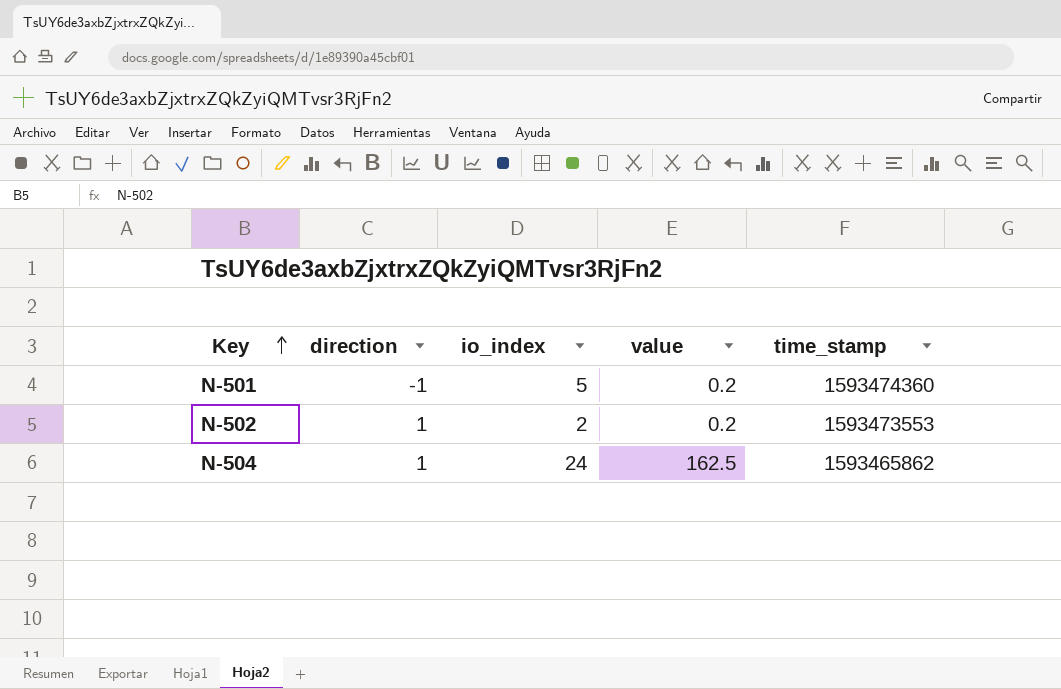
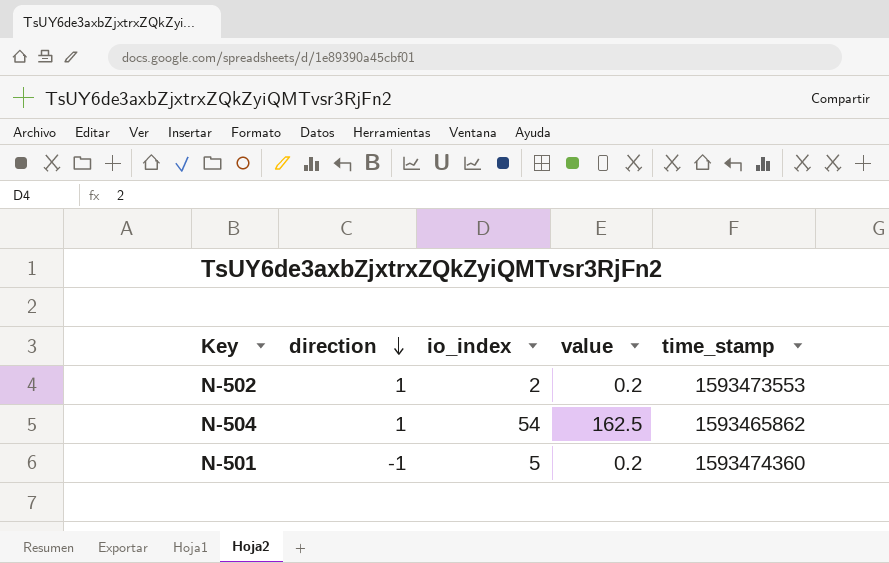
row order: Key ascending -> direction descending
N-504 | io_index: 24 -> 54

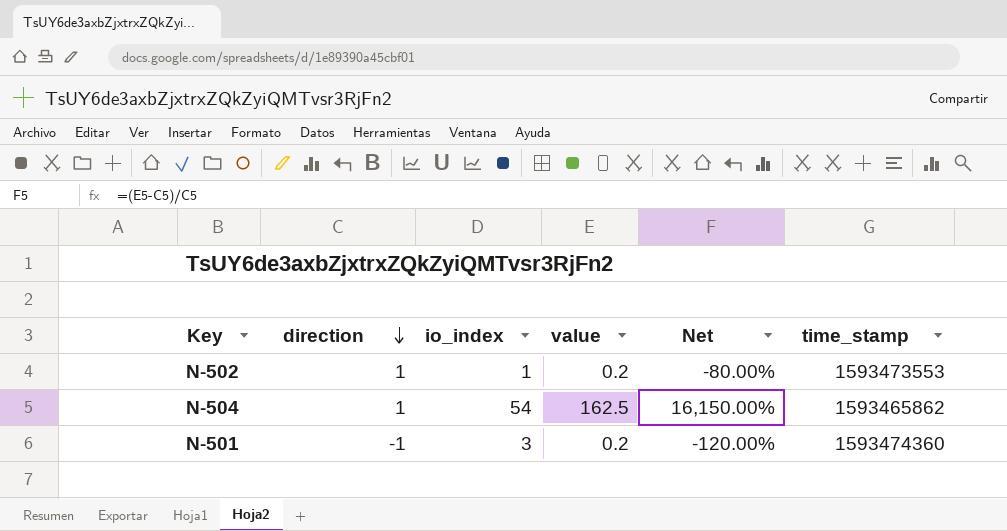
column Net | formula: none -> ([value] - [direction]) / [direction]
N-502 | io_index: 2 -> 1
N-501 | io_index: 5 -> 3

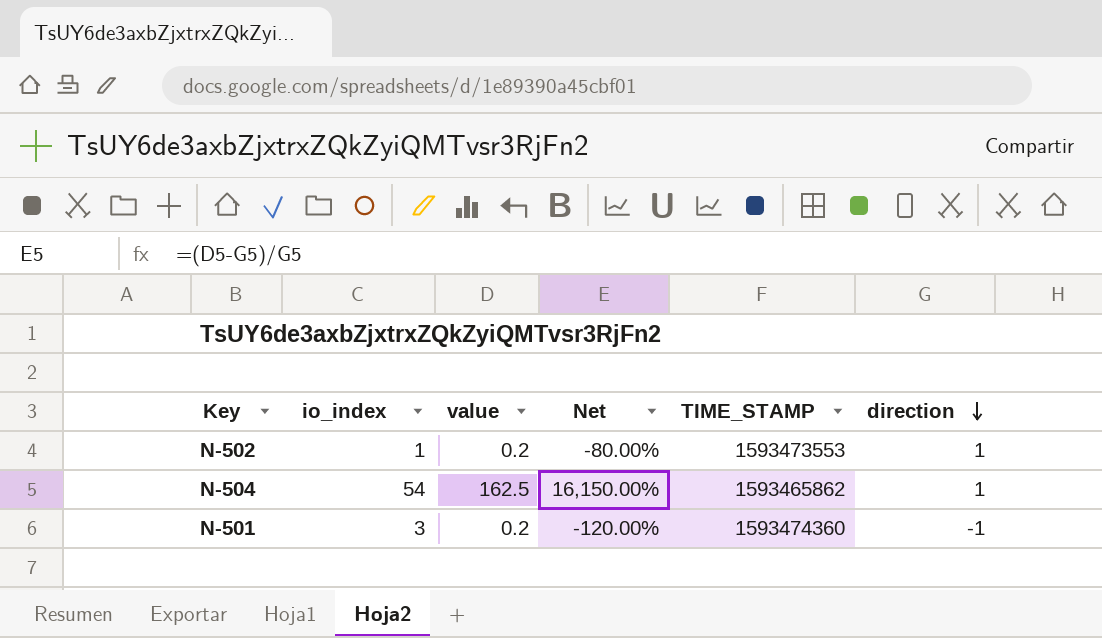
column name: time_stamp -> TIME_STAMP
column direction | position: 2 -> 6

